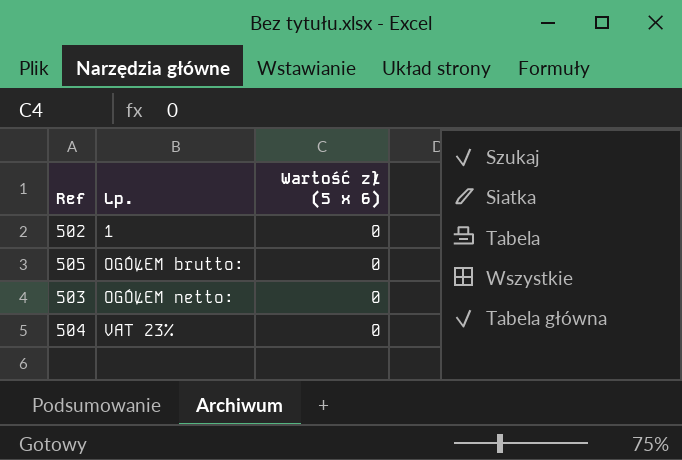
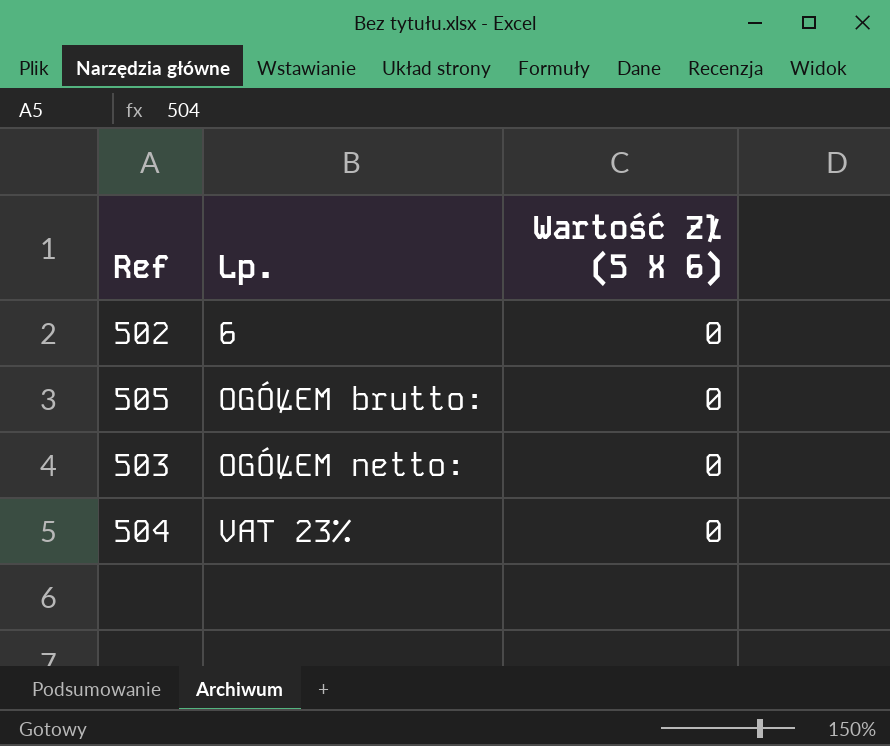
column name: Wartość zł (5 x 6) -> Wartość Zł (5 X 6)
502 | Lp.: 1 -> 6

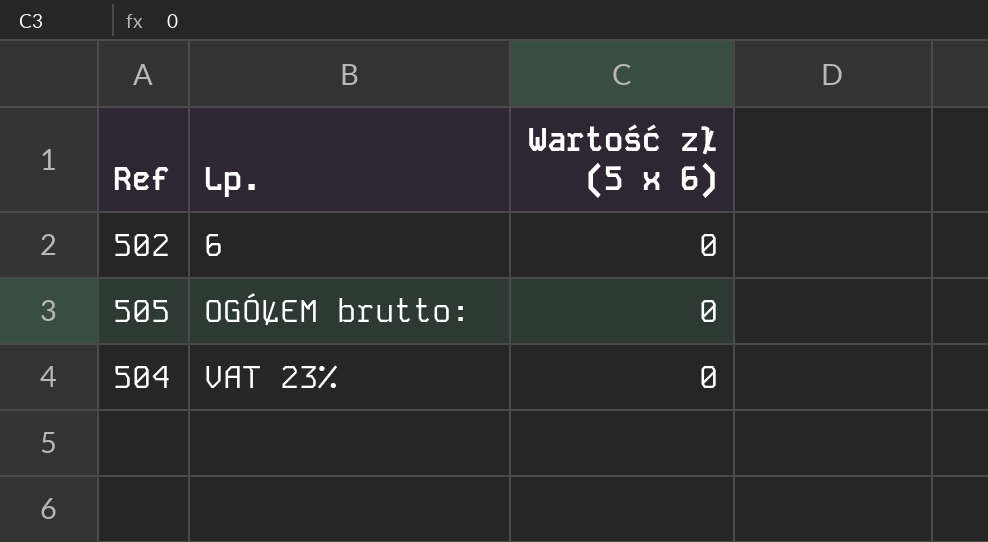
column name: Wartość Zł (5 X 6) -> Wartość zł (5 x 6)
row 503: OGÓŁEM netto: | 0 -> none

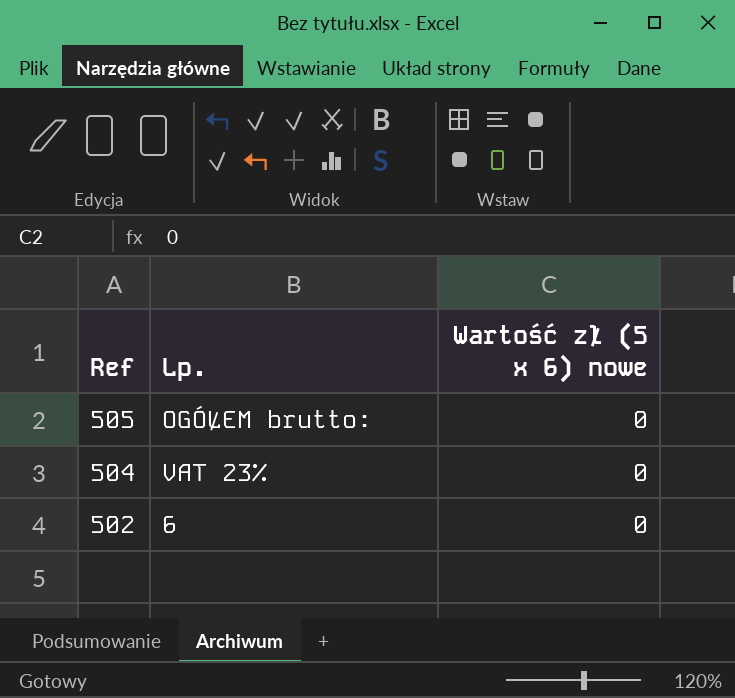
row order: Lp. ascending -> Ref descending
column name: Wartość zł (5 x 6) -> Wartość zł (5 x 6) nowe

